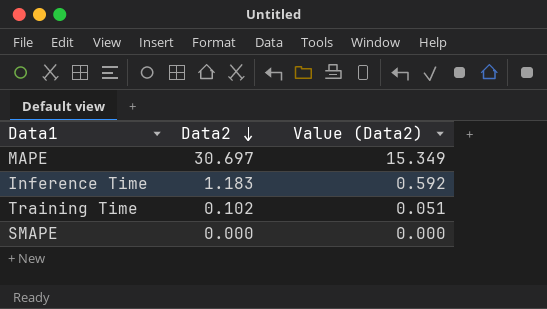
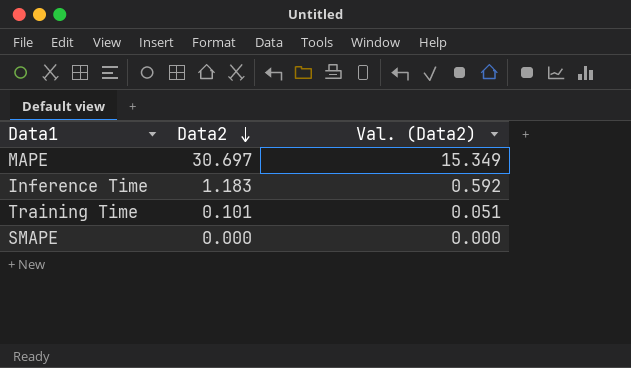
column name: Value (Data2) -> Val. (Data2)
Training Time | Data2: 0.102 -> 0.101

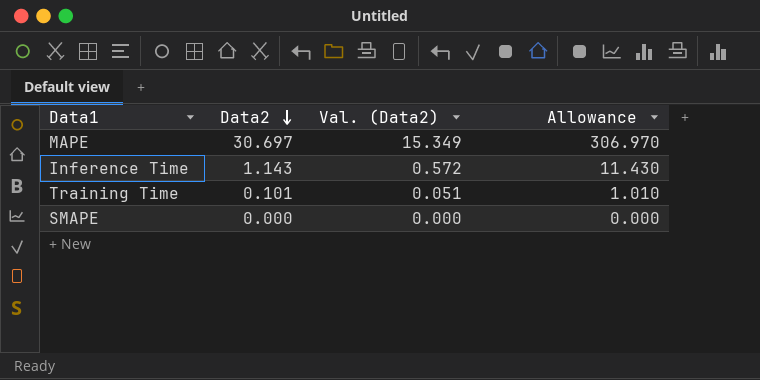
column Allowance | formula: none -> [Data2] * 10
Inference Time | Data2: 1.183 -> 1.143
Inference Time | Val. (Data2): 0.592 -> 0.572

